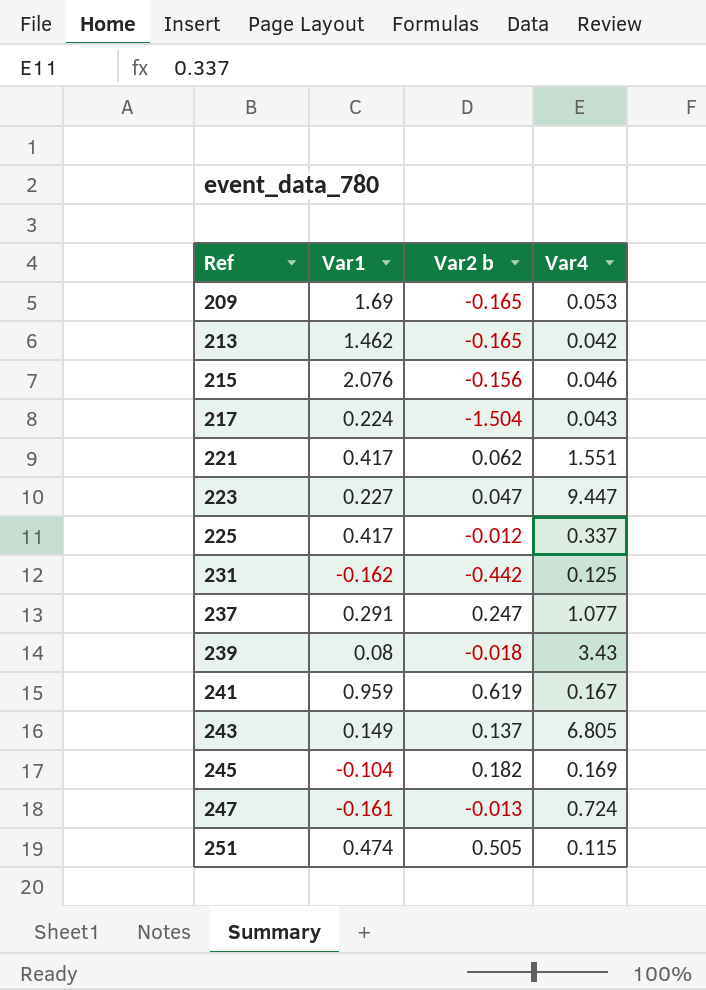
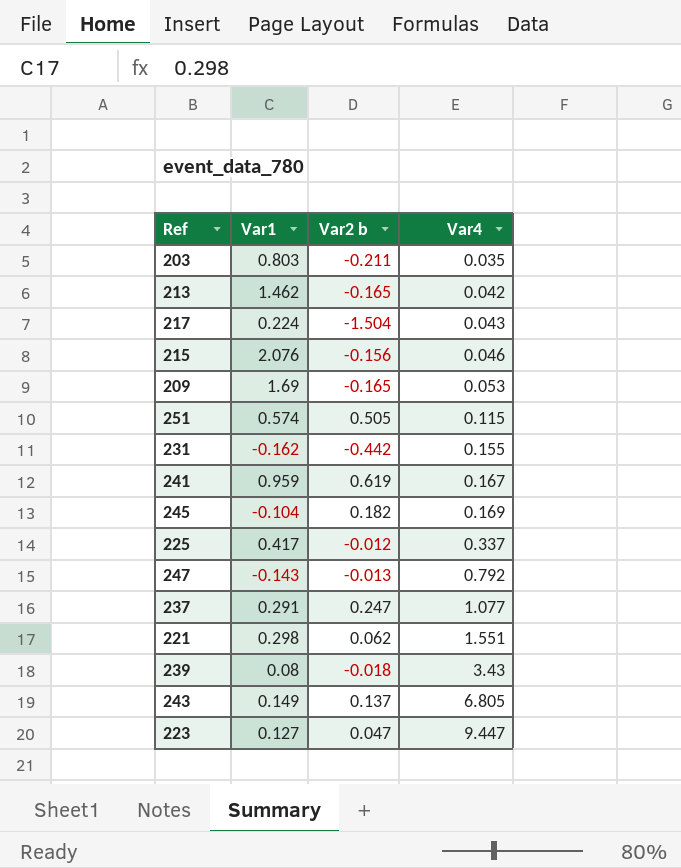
row order: Ref ascending -> Var4 ascending
row 203: none -> 0.803 | -0.211 | 0.035
251 | Var1: 0.474 -> 0.574
231 | Var4: 0.125 -> 0.155
247 | Var1: -0.161 -> -0.143
247 | Var4: 0.724 -> 0.792
221 | Var1: 0.417 -> 0.298
223 | Var1: 0.227 -> 0.127

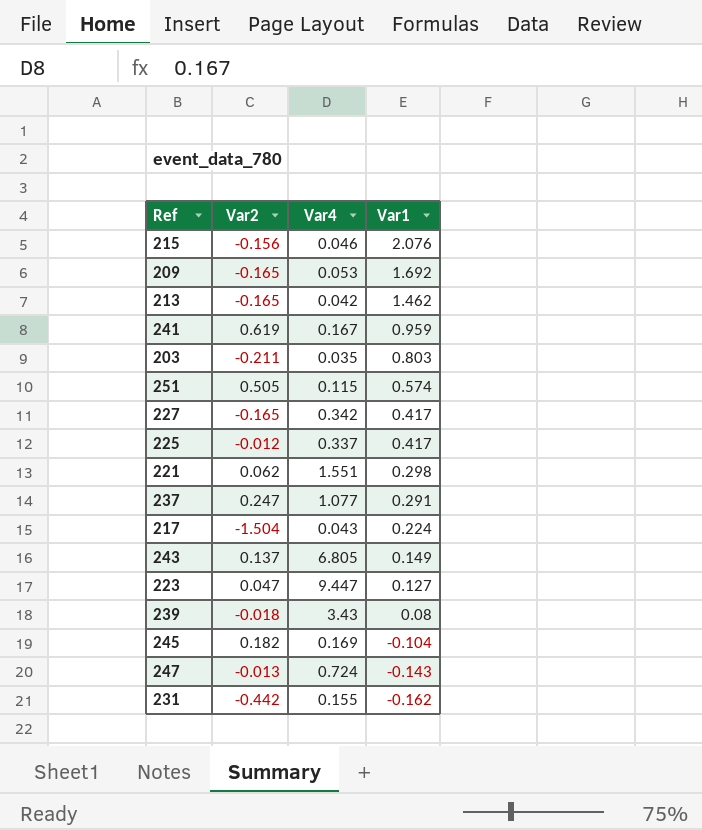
row order: Var4 ascending -> Var1 descending
column name: Var2 b -> Var2
column Var1 | position: 2 -> 4
209 | Var1: 1.69 -> 1.692
row 227: none -> -0.165 | 0.342 | 0.417
247 | Var4: 0.792 -> 0.724

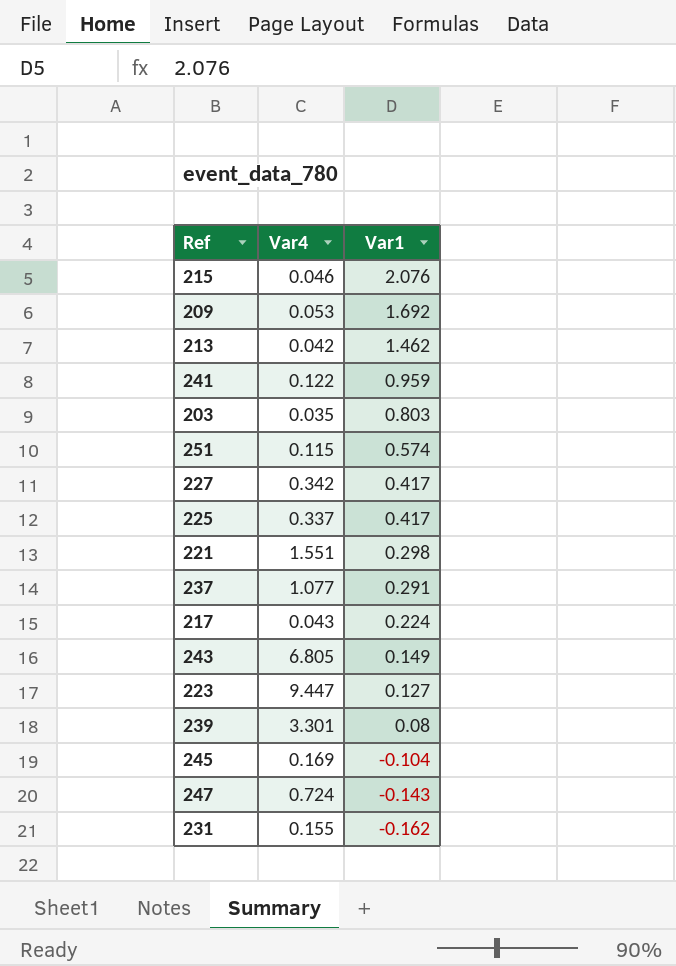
column Var2 | position: 2 -> none
241 | Var4: 0.167 -> 0.122
239 | Var4: 3.43 -> 3.301

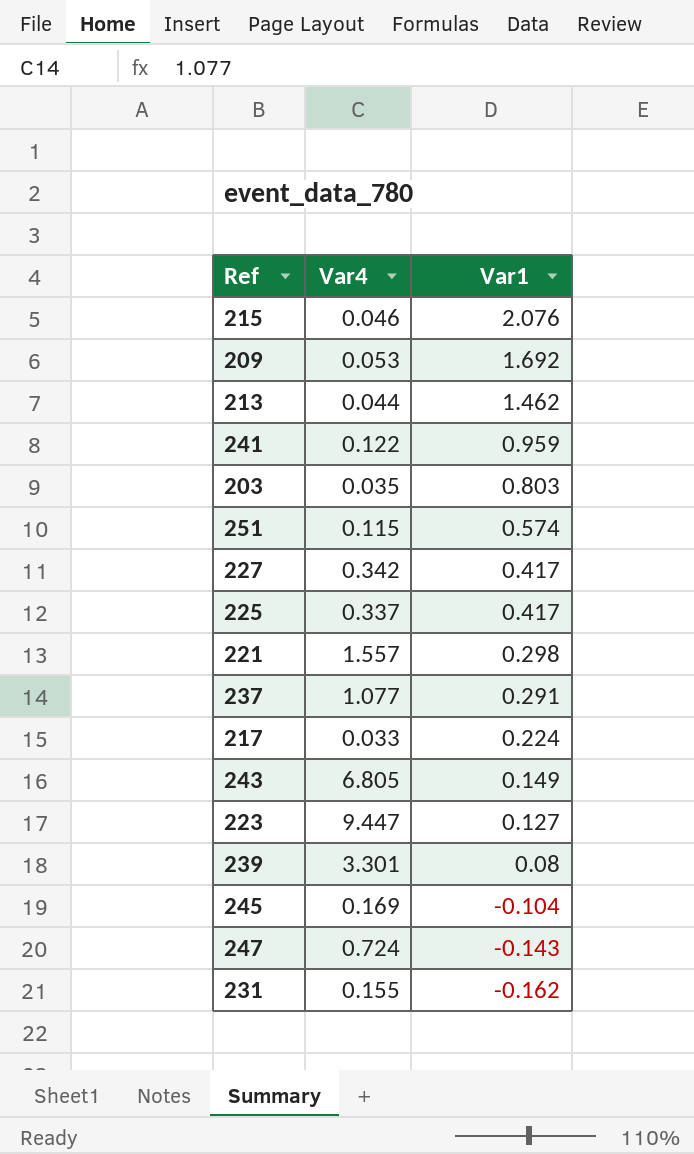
213 | Var4: 0.042 -> 0.044
221 | Var4: 1.551 -> 1.557
217 | Var4: 0.043 -> 0.033

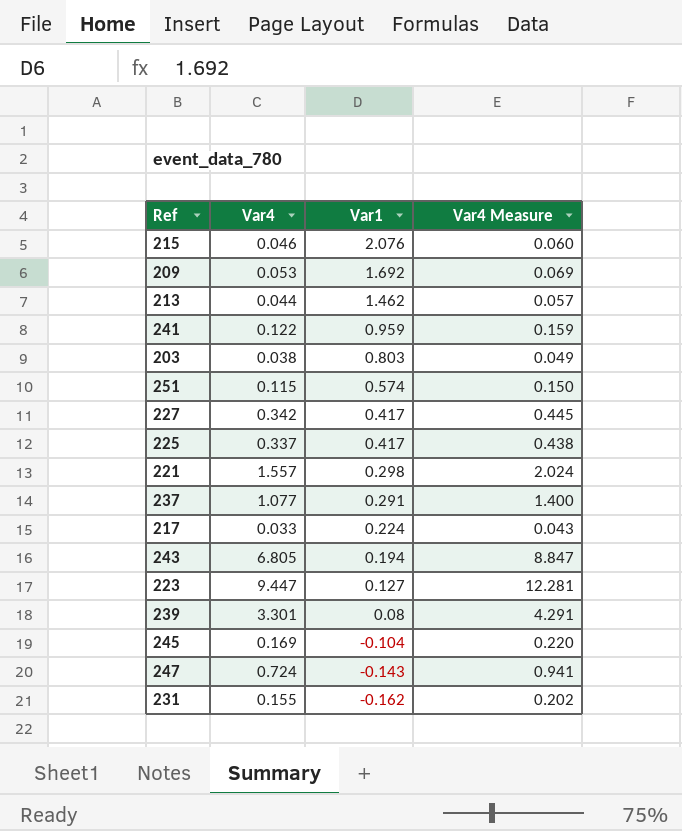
column Var4 Measure | formula: none -> [Var4] * 1.3
203 | Var4: 0.035 -> 0.038
243 | Var1: 0.149 -> 0.194

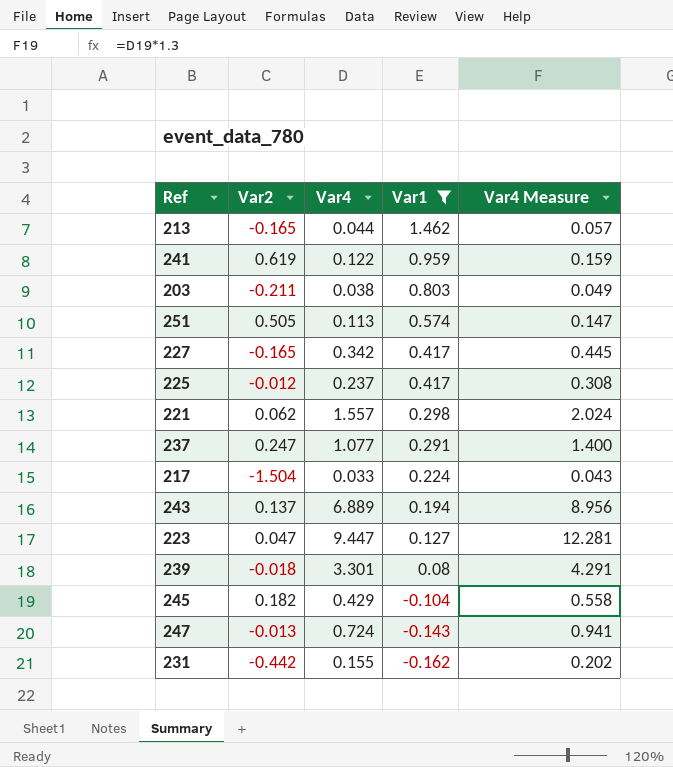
filter: none -> Var1 <= 1.462
column Var2 | position: none -> 2
251 | Var4: 0.115 -> 0.113
251 | Var4 Measure: 0.150 -> 0.147
225 | Var4: 0.337 -> 0.237
225 | Var4 Measure: 0.438 -> 0.308
243 | Var4: 6.805 -> 6.889
243 | Var4 Measure: 8.847 -> 8.956
245 | Var4: 0.169 -> 0.429
245 | Var4 Measure: 0.220 -> 0.558

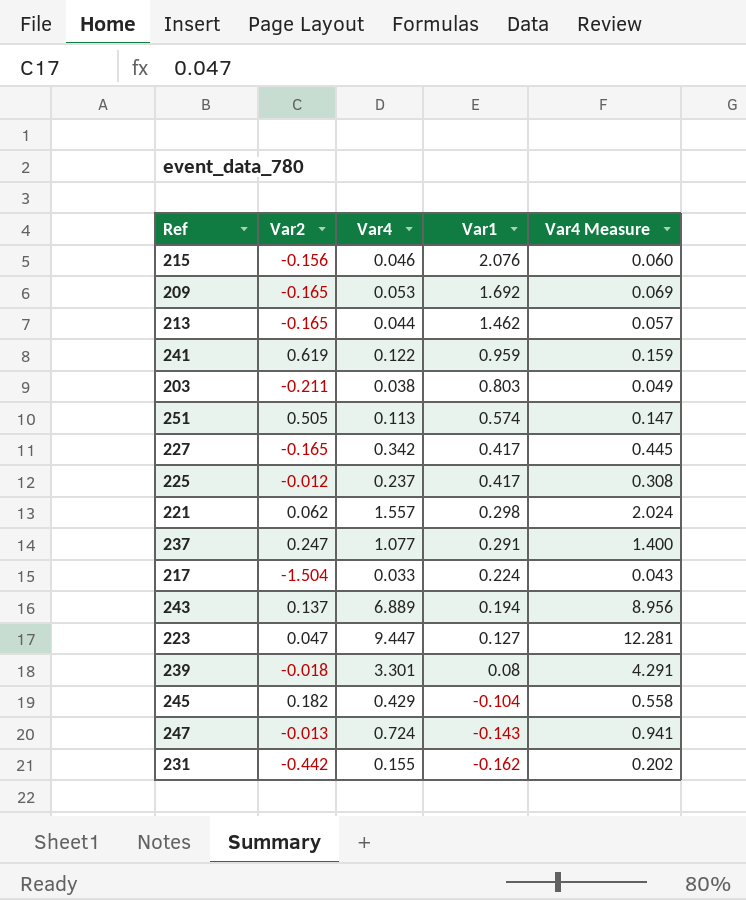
filter: Var1 <= 1.462 -> none

